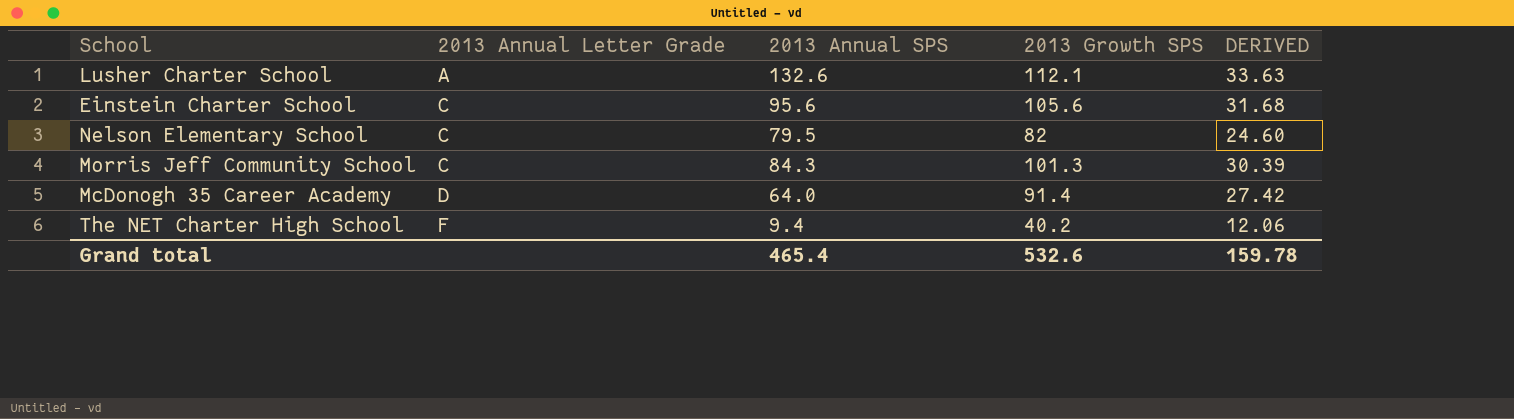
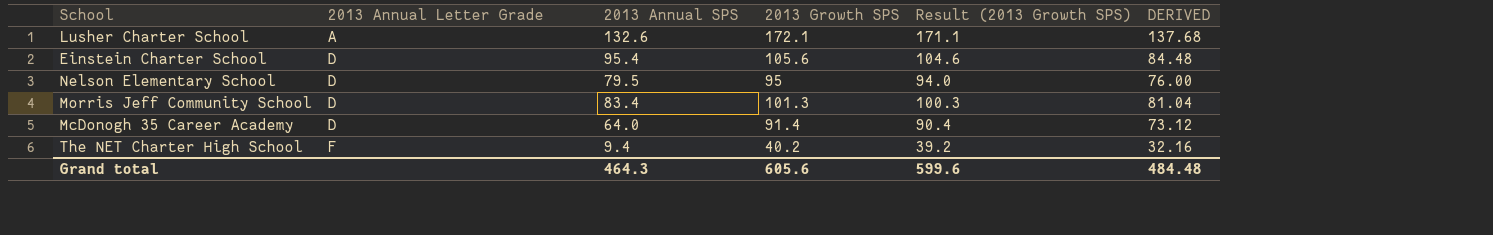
column Result (2013 Growth SPS) | formula: none -> [2013 Growth SPS] - 1
column DERIVED | formula: [2013 Growth SPS] * 0.3 -> [2013 Growth SPS] * 0.8
Lusher Charter School | 2013 Growth SPS: 112.1 -> 172.1
Einstein Charter School | 2013 Annual Letter Grade: C -> D
Einstein Charter School | 2013 Annual SPS: 95.6 -> 95.4
Nelson Elementary School | 2013 Annual Letter Grade: C -> D
Nelson Elementary School | 2013 Growth SPS: 82 -> 95
Morris Jeff Community School | 2013 Annual Letter Grade: C -> D
Morris Jeff Community School | 2013 Annual SPS: 84.3 -> 83.4
Grand total | 2013 Annual SPS: 465.4 -> 464.3
Grand total | 2013 Growth SPS: 532.6 -> 605.6
Grand total | DERIVED: 159.78 -> 484.48

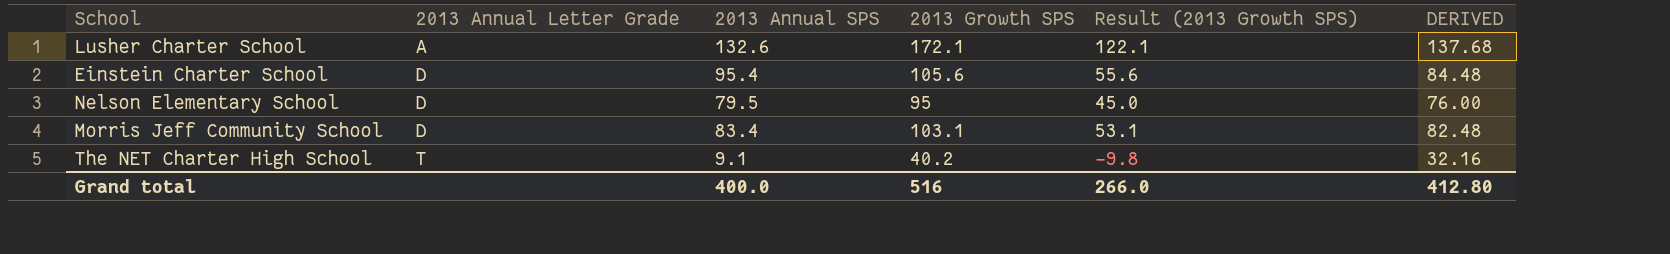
column Result (2013 Growth SPS) | formula: [2013 Growth SPS] - 1 -> [2013 Growth SPS] - 50
row McDonogh 35 Career Academy: D | 64.0 | 91.4 | 90.4 | 73.12 -> none
Morris Jeff Community School | 2013 Growth SPS: 101.3 -> 103.1
Morris Jeff Community School | DERIVED: 81.04 -> 82.48
The NET Charter High School | 2013 Annual Letter Grade: F -> T
The NET Charter High School | 2013 Annual SPS: 9.4 -> 9.1
Grand total | 2013 Annual SPS: 464.3 -> 400.0
Grand total | 2013 Growth SPS: 605.6 -> 516
Grand total | Result (2013 Growth SPS): 599.6 -> 266.0
Grand total | DERIVED: 484.48 -> 412.80

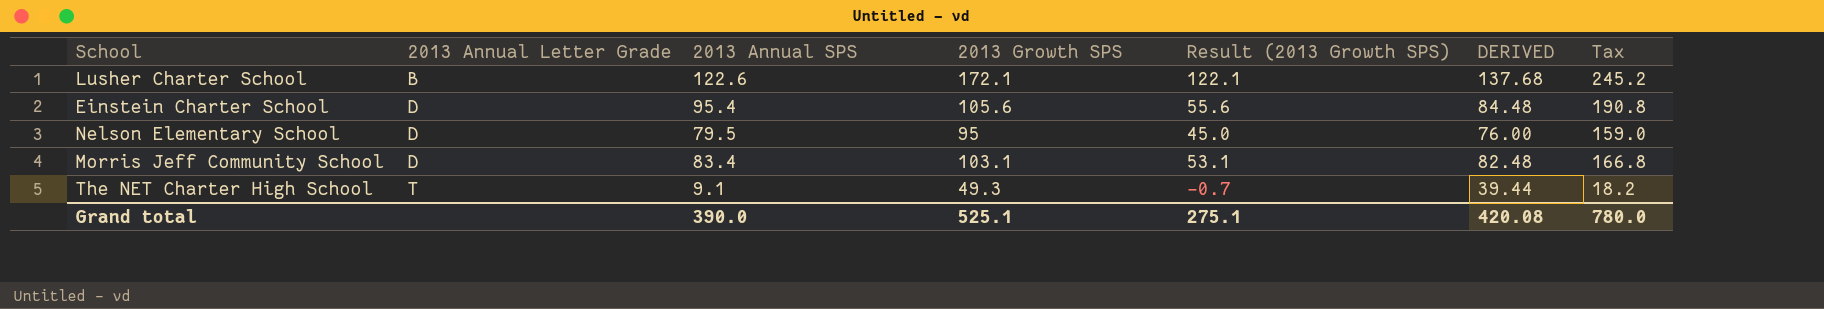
column Tax | formula: none -> [2013 Annual SPS] * 2
Lusher Charter School | 2013 Annual Letter Grade: A -> B
Lusher Charter School | 2013 Annual SPS: 132.6 -> 122.6
The NET Charter High School | 2013 Growth SPS: 40.2 -> 49.3
The NET Charter High School | Result (2013 Growth SPS): -9.8 -> -0.7
The NET Charter High School | DERIVED: 32.16 -> 39.44
Grand total | 2013 Annual SPS: 400.0 -> 390.0
Grand total | 2013 Growth SPS: 516 -> 525.1
Grand total | Result (2013 Growth SPS): 266.0 -> 275.1
Grand total | DERIVED: 412.80 -> 420.08

